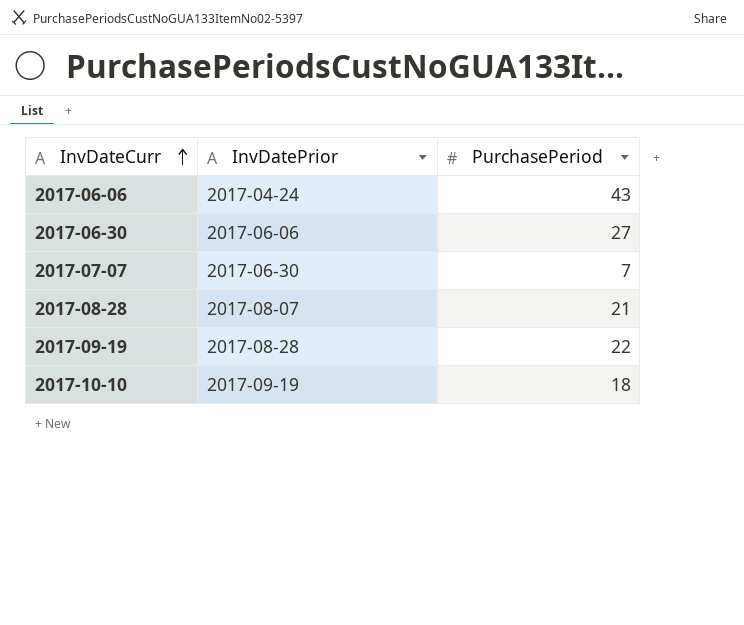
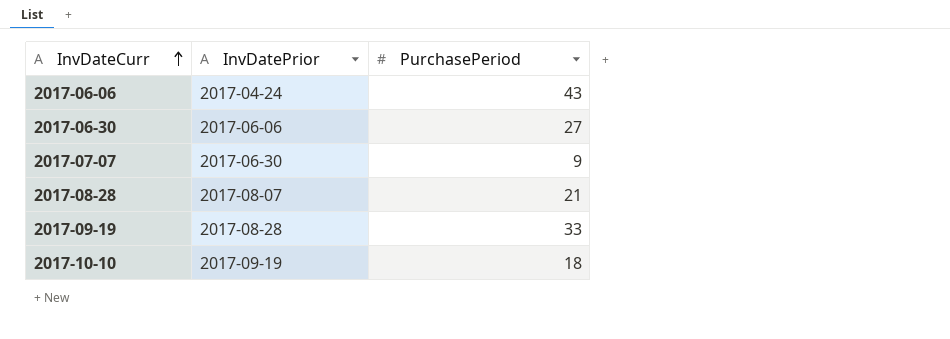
2017-07-07 | PurchasePeriod: 7 -> 9
2017-09-19 | PurchasePeriod: 22 -> 33

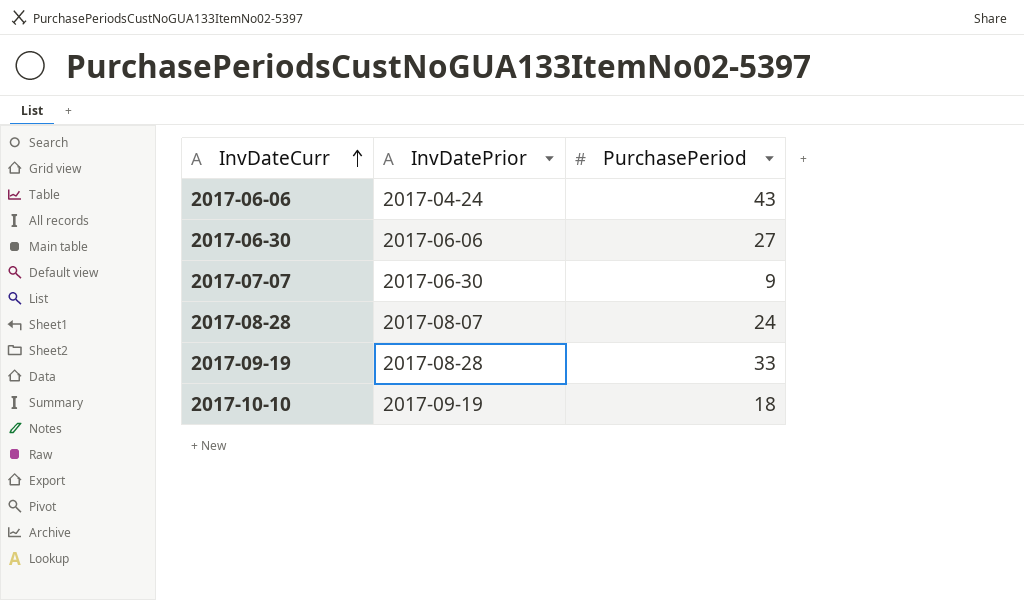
2017-08-28 | PurchasePeriod: 21 -> 24

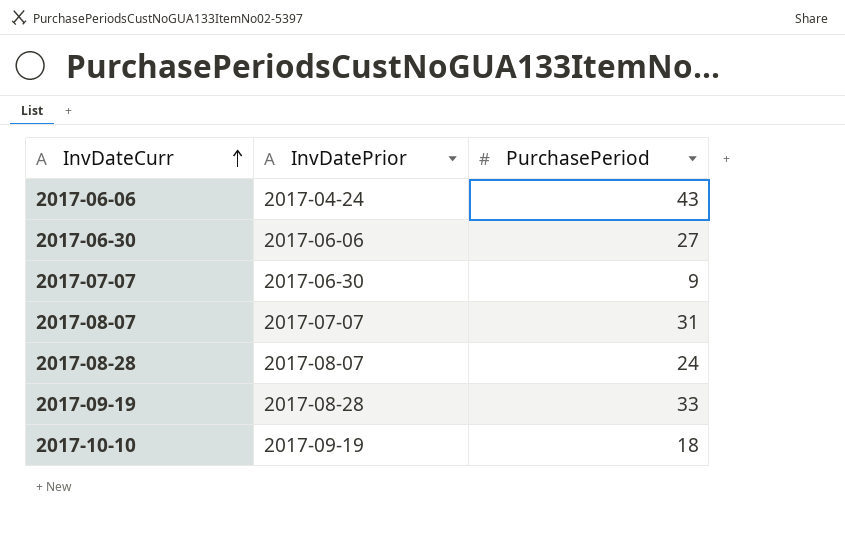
row 2017-08-07: none -> 2017-07-07 | 31

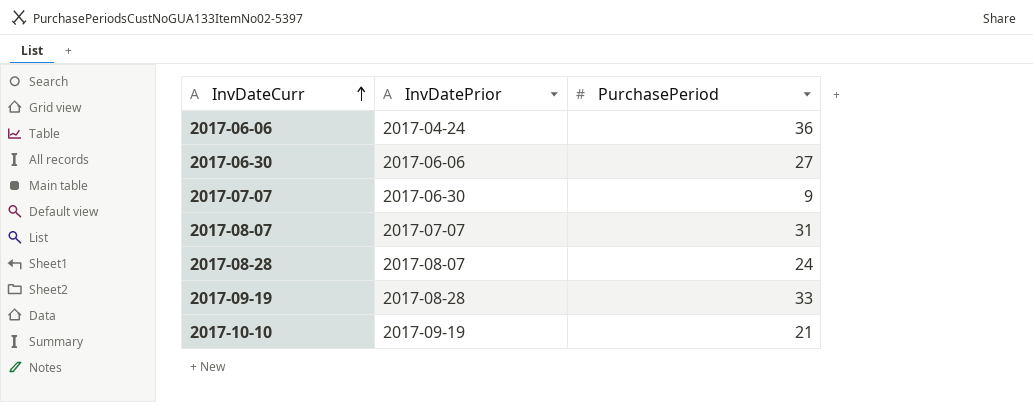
2017-06-06 | PurchasePeriod: 43 -> 36
2017-10-10 | PurchasePeriod: 18 -> 21

